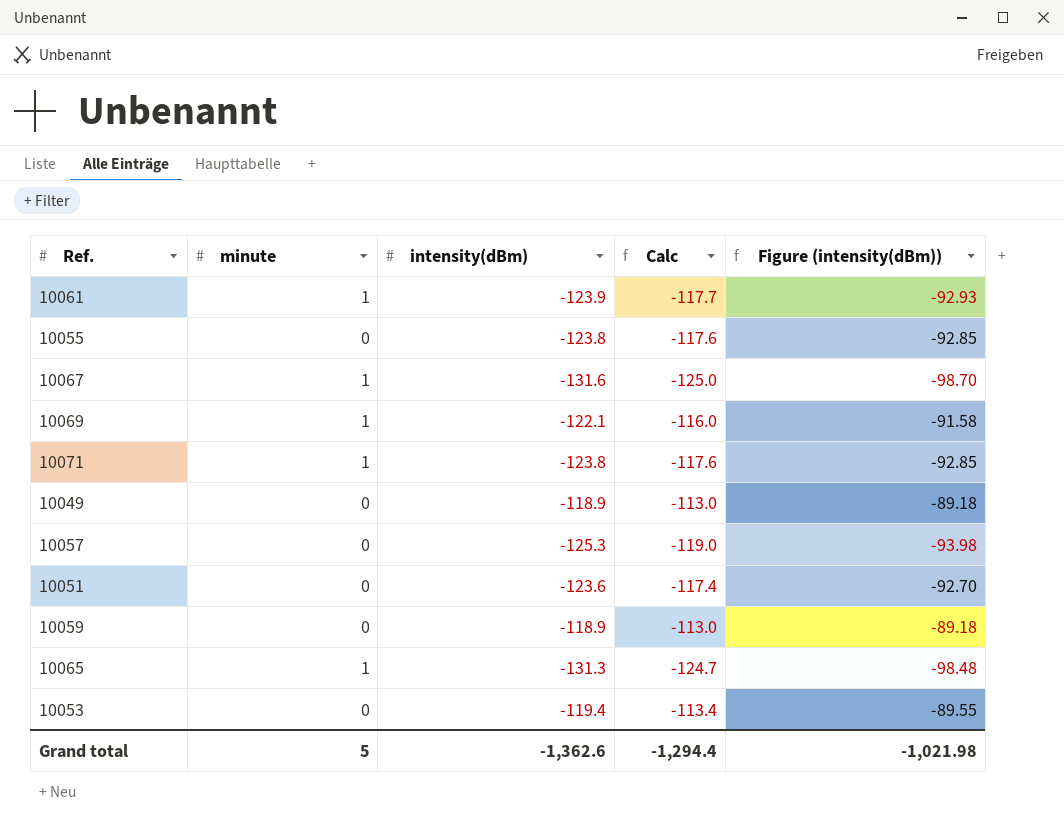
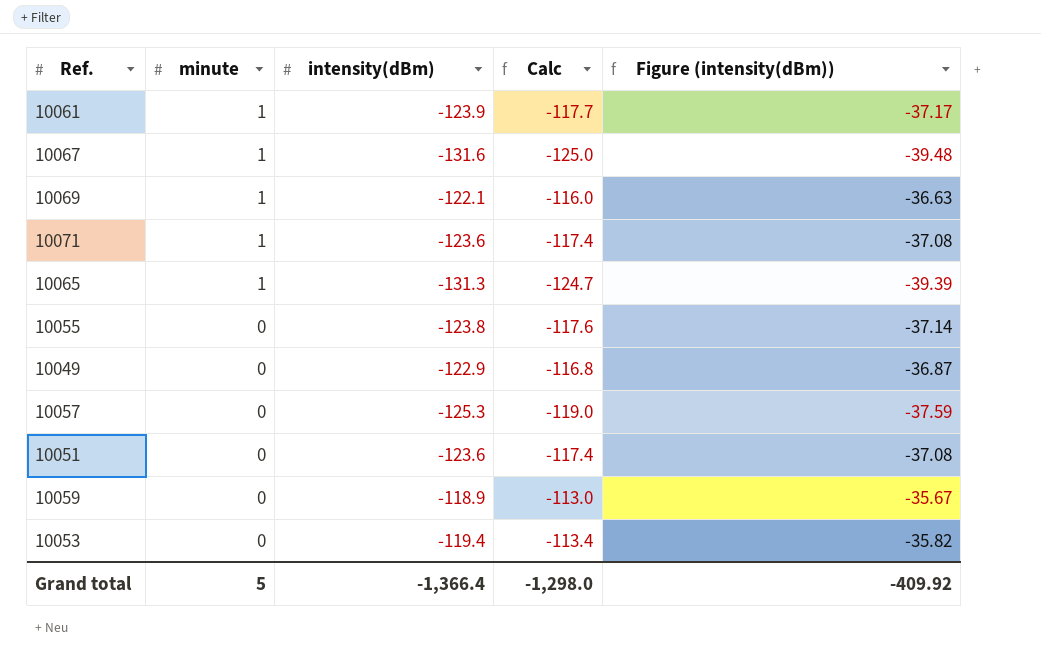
row order: none -> minute descending
column Figure (intensity(dBm)) | formula: [intensity(dBm)] * 0.75 -> [intensity(dBm)] * 0.3
10071 | intensity(dBm): -123.8 -> -123.6
10071 | Calc: -117.6 -> -117.4
10049 | intensity(dBm): -118.9 -> -122.9
10049 | Calc: -113.0 -> -116.8
Grand total | intensity(dBm): -1,362.6 -> -1,366.4
Grand total | Calc: -1,294.4 -> -1,298.0
Grand total | Figure (intensity(dBm)): -1,021.98 -> -409.92

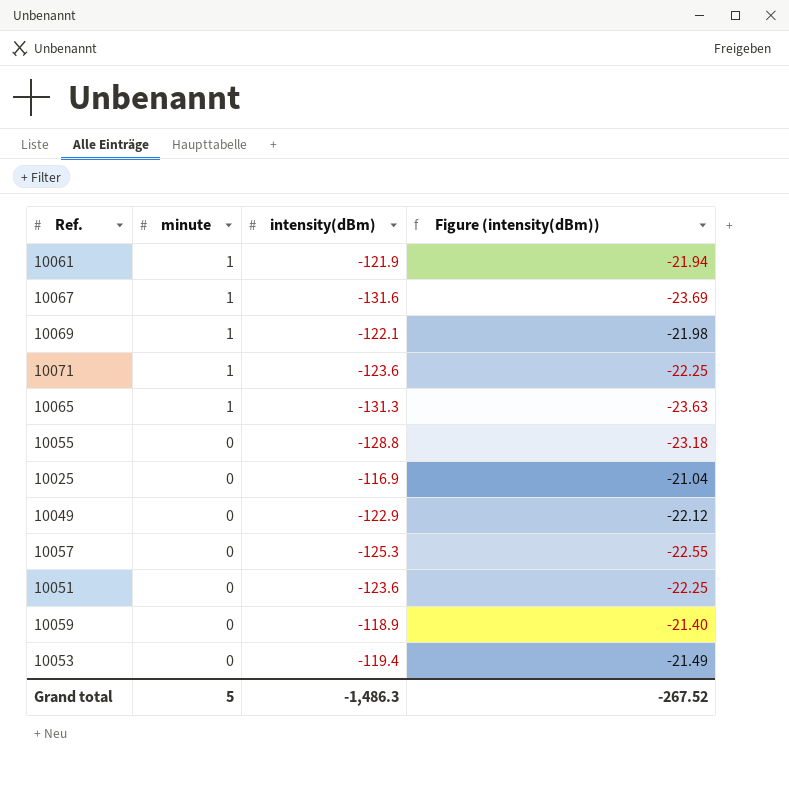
column Calc | formula: [intensity(dBm)] * 0.95 -> none
column Figure (intensity(dBm)) | formula: [intensity(dBm)] * 0.3 -> [intensity(dBm)] * 0.18
10061 | intensity(dBm): -123.9 -> -121.9
10055 | intensity(dBm): -123.8 -> -128.8
row 10025: none -> 0 | -116.9 | -21.04
Grand total | intensity(dBm): -1,366.4 -> -1,486.3
Grand total | Figure (intensity(dBm)): -409.92 -> -267.52

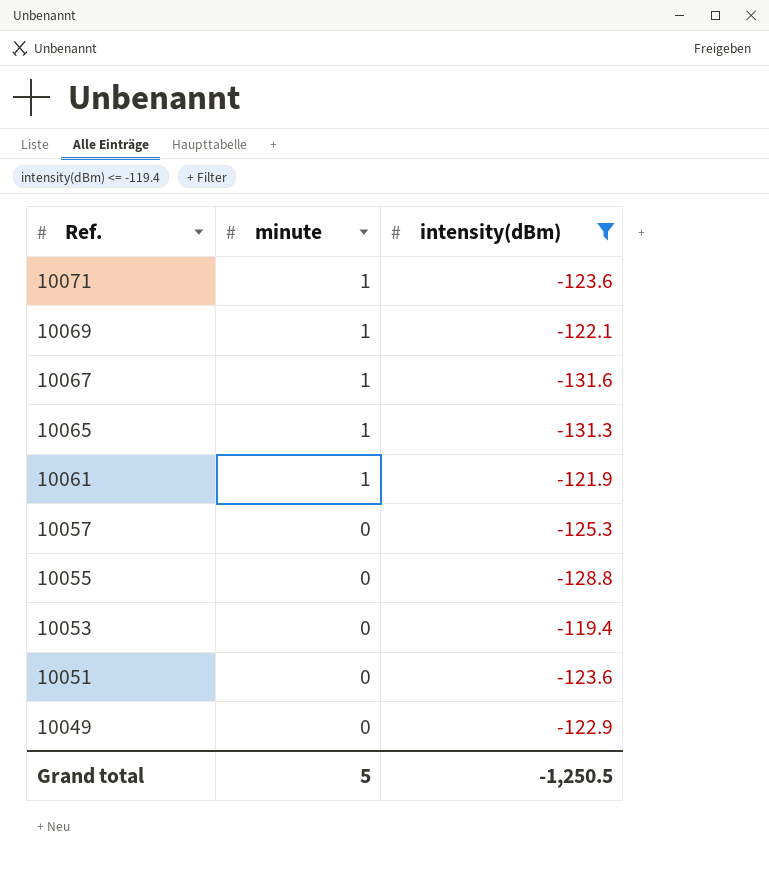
filter: none -> intensity(dBm) <= -119.4
row order: minute descending -> Ref. descending
column Figure (intensity(dBm)) | formula: [intensity(dBm)] * 0.18 -> none
Grand total | intensity(dBm): -1,486.3 -> -1,250.5

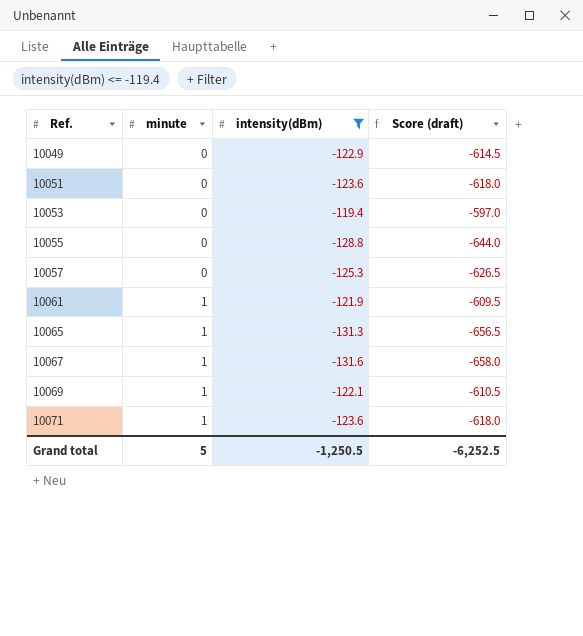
row order: Ref. descending -> Ref. ascending
column Score (draft) | formula: none -> [intensity(dBm)] * 5

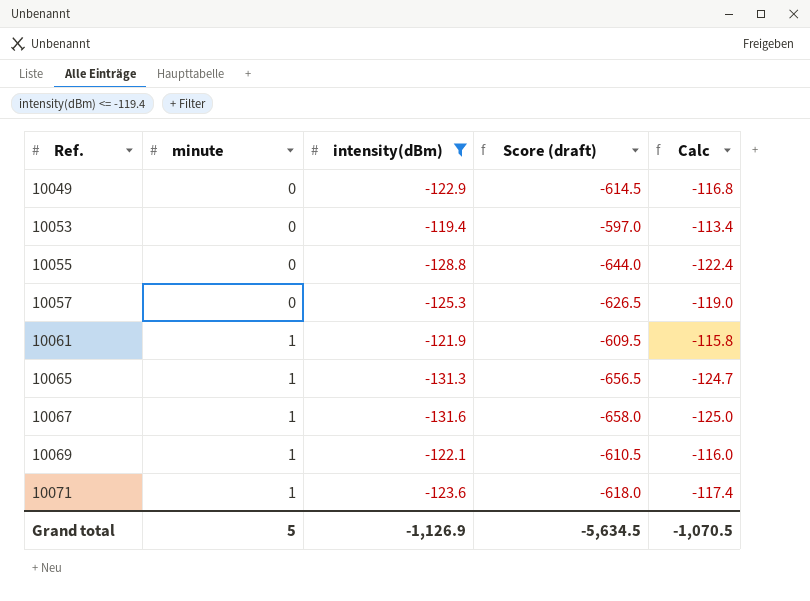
column Calc | formula: none -> [intensity(dBm)] * 0.95
row 10051: 0 | -123.6 | -618.0 -> none
Grand total | intensity(dBm): -1,250.5 -> -1,126.9
Grand total | Score (draft): -6,252.5 -> -5,634.5

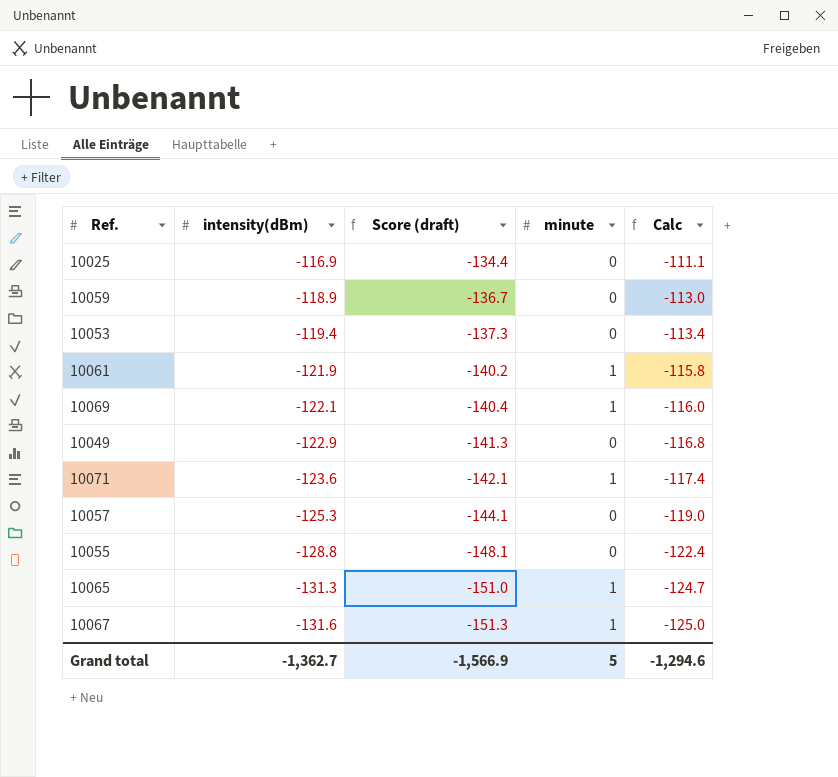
filter: intensity(dBm) <= -119.4 -> none
row order: Ref. ascending -> intensity(dBm) descending
column Score (draft) | formula: [intensity(dBm)] * 5 -> [intensity(dBm)] * 1.15
column minute | position: 2 -> 4
Grand total | intensity(dBm): -1,126.9 -> -1,362.7
Grand total | Score (draft): -5,634.5 -> -1,566.9
Grand total | Calc: -1,070.5 -> -1,294.6

